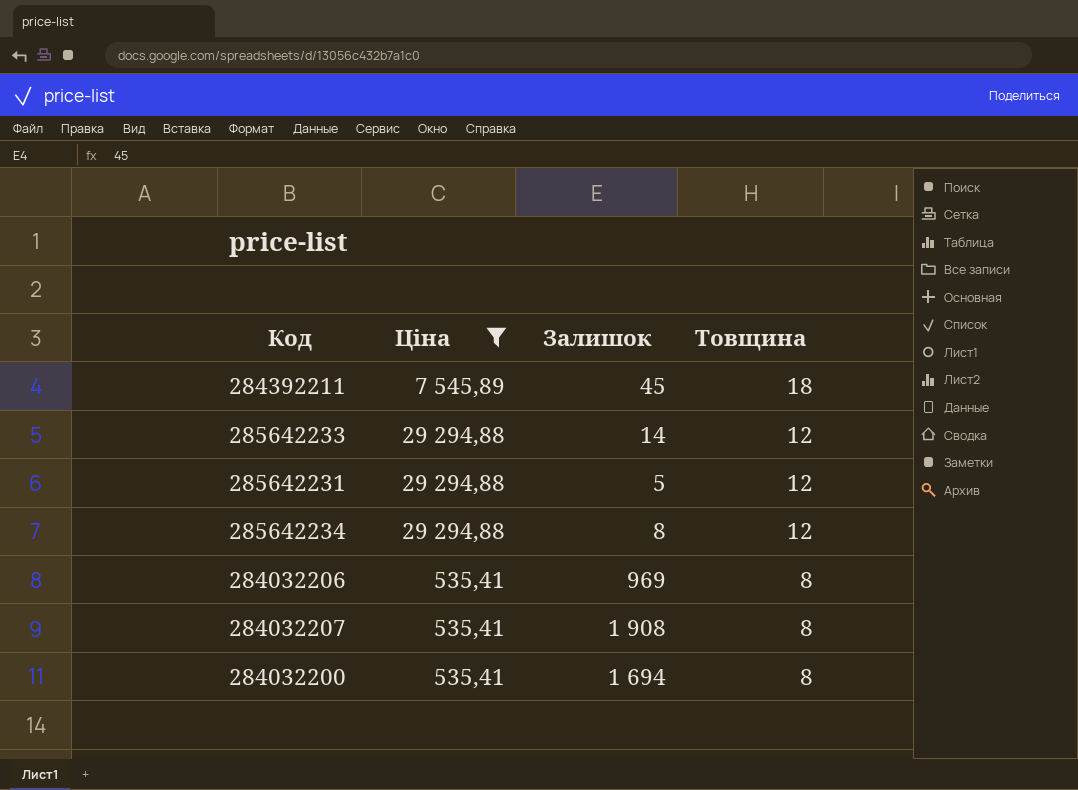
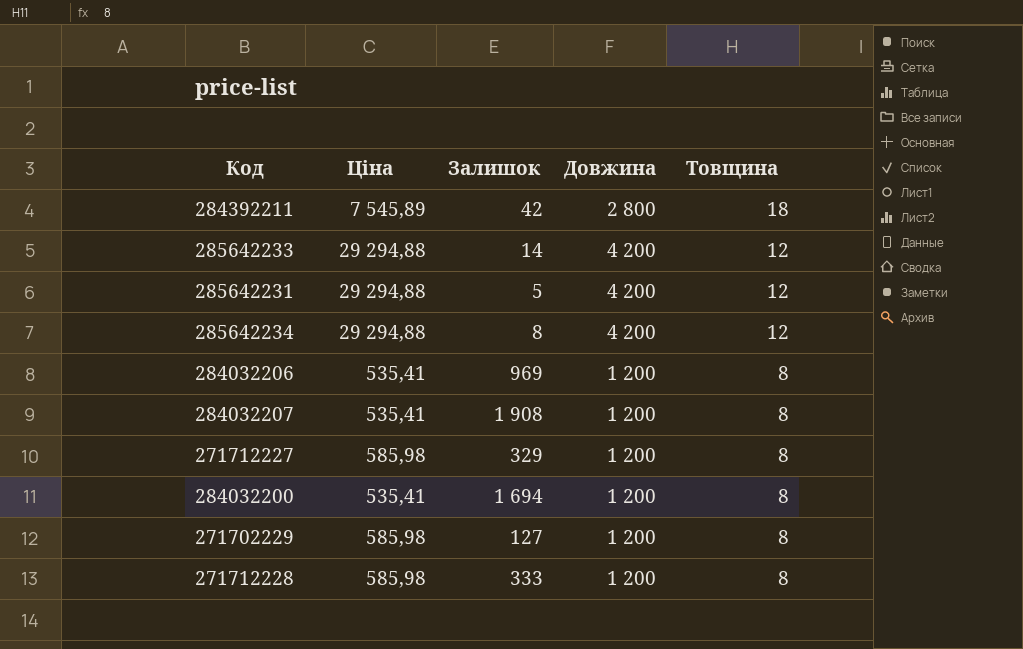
filter: Ціна != 585,98 -> none
column Довжина | position: none -> 4
284392211 | Залишок: 45 -> 42

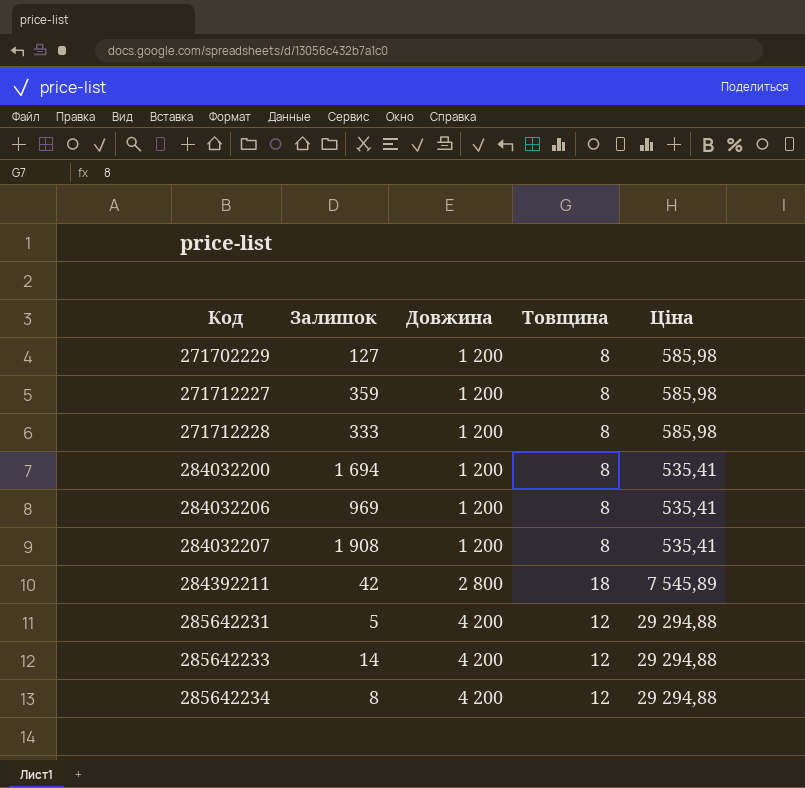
row order: Товщина descending -> Код ascending
column Ціна | position: 2 -> 5
271712227 | Залишок: 329 -> 359

